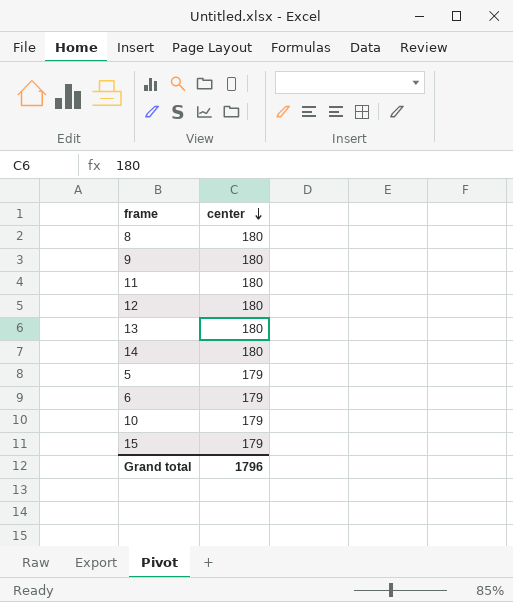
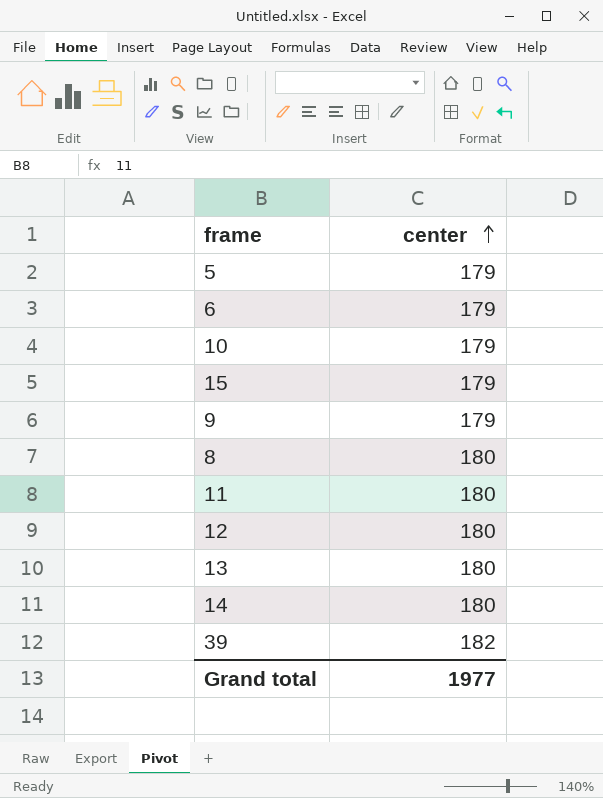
row order: center descending -> center ascending
9 | center: 180 -> 179
row 39: none -> 182
Grand total | center: 1796 -> 1977

